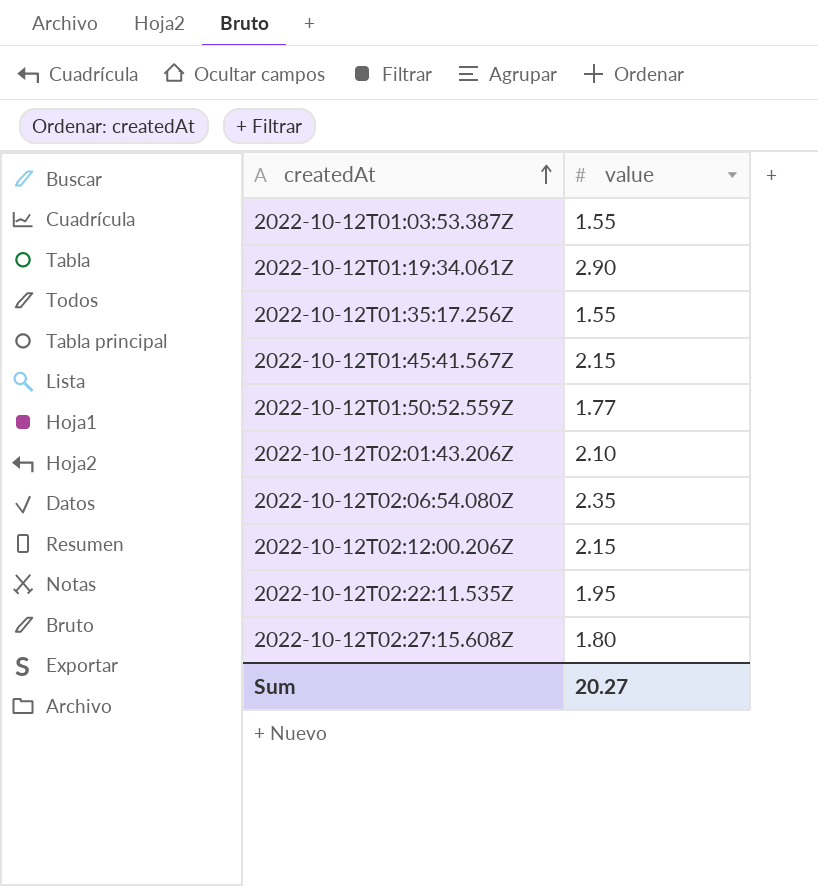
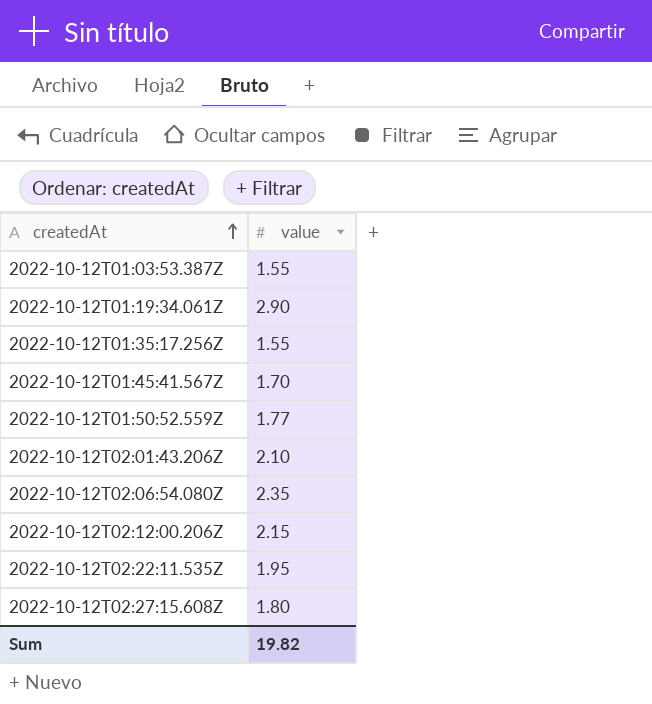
2022-10-12T01:45:41.567Z | value: 2.15 -> 1.70
Sum | value: 20.27 -> 19.82

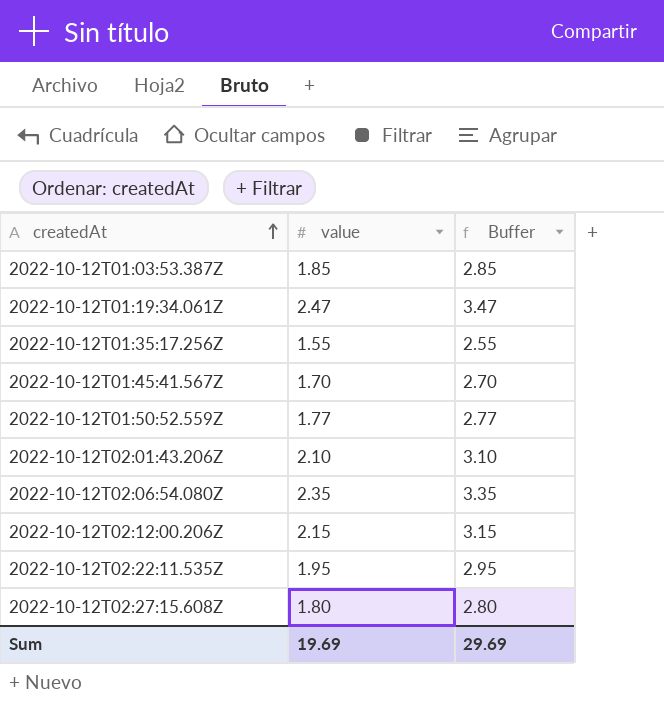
column Buffer | formula: none -> [value] + 1
2022-10-12T01:03:53.387Z | value: 1.55 -> 1.85
2022-10-12T01:19:34.061Z | value: 2.90 -> 2.47
Sum | value: 19.82 -> 19.69

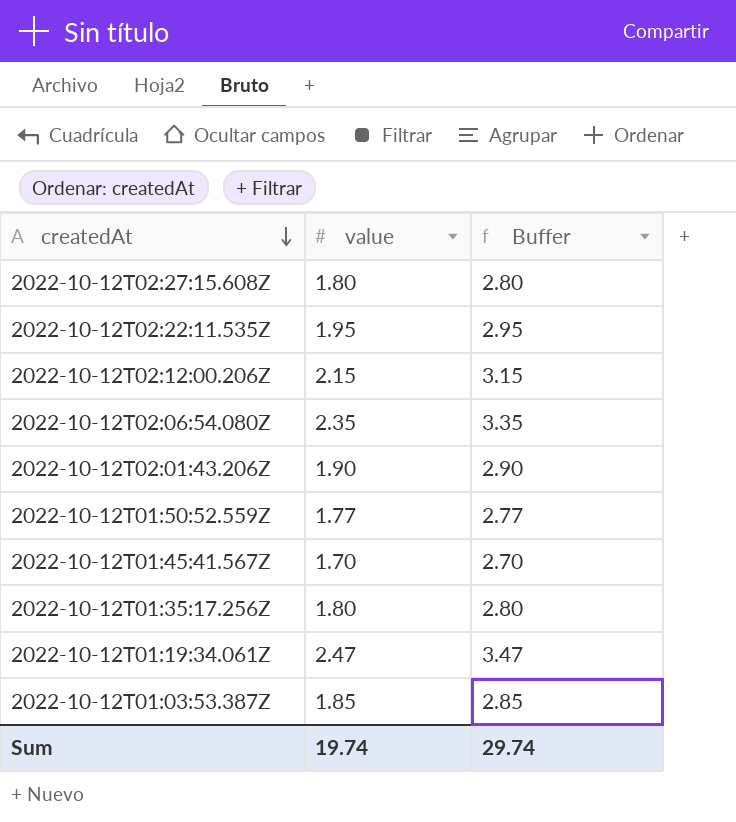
row order: createdAt ascending -> createdAt descending
2022-10-12T02:01:43.206Z | value: 2.10 -> 1.90
2022-10-12T02:01:43.206Z | Buffer: 3.10 -> 2.90
2022-10-12T01:35:17.256Z | value: 1.55 -> 1.80
2022-10-12T01:35:17.256Z | Buffer: 2.55 -> 2.80
Sum | value: 19.69 -> 19.74
Sum | Buffer: 29.69 -> 29.74

